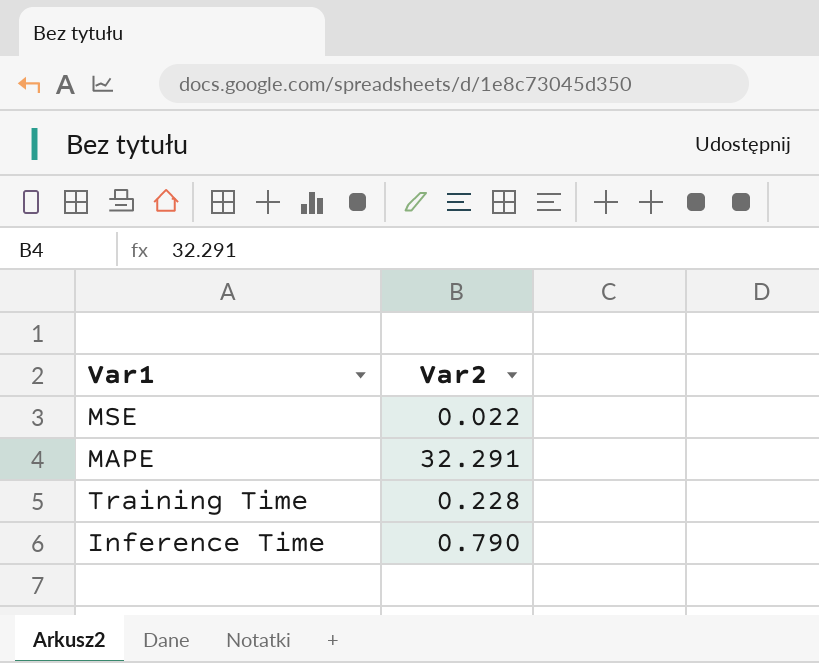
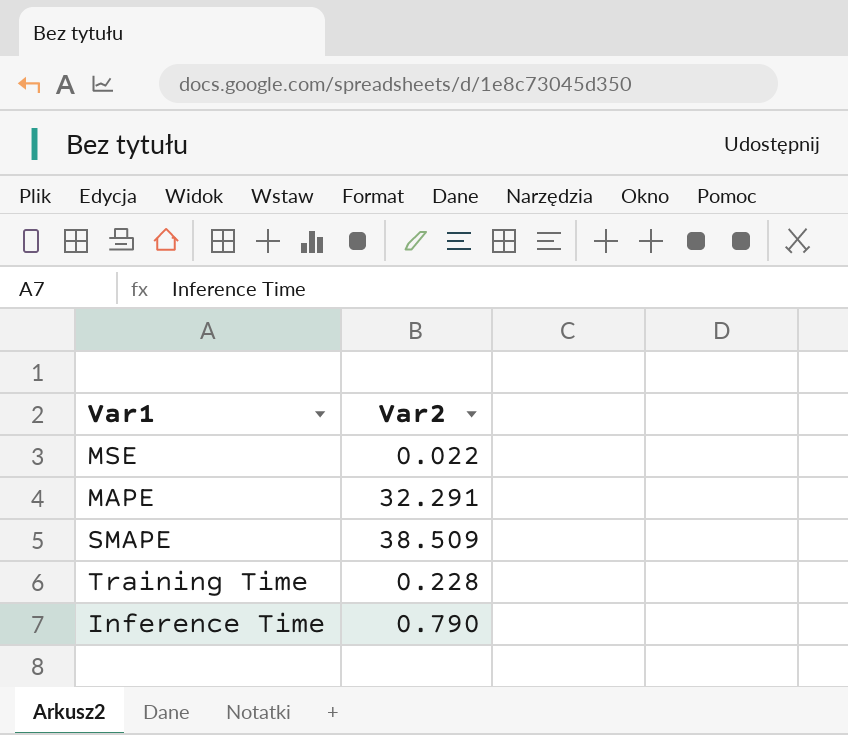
row SMAPE: none -> 38.509

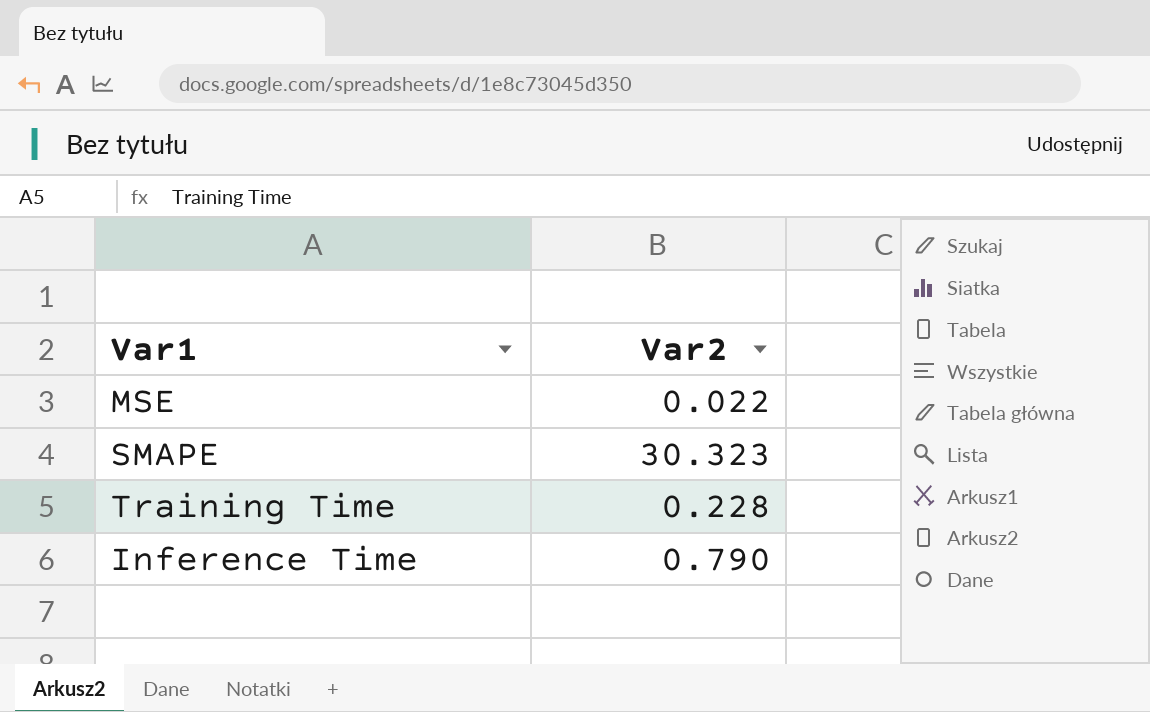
row MAPE: 32.291 -> none
SMAPE | Var2: 38.509 -> 30.323

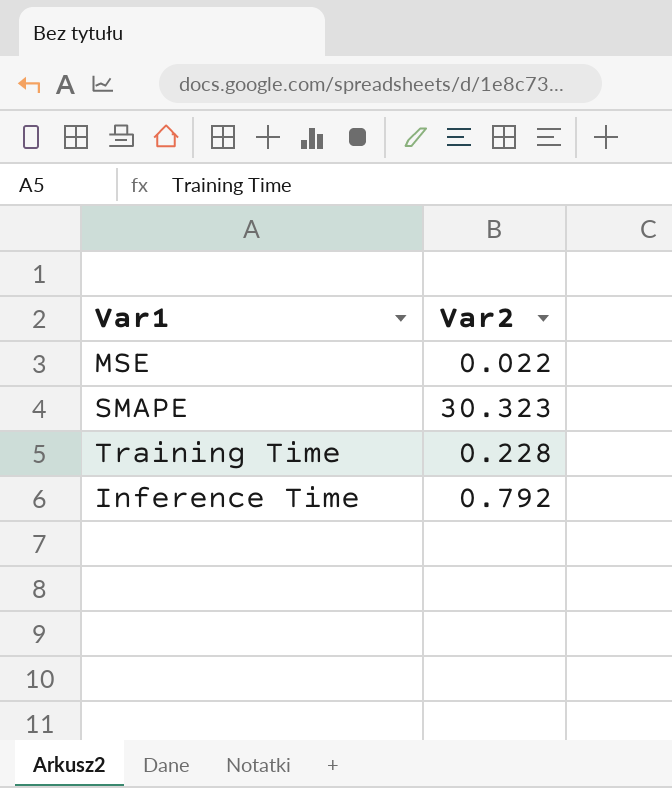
Inference Time | Var2: 0.790 -> 0.792

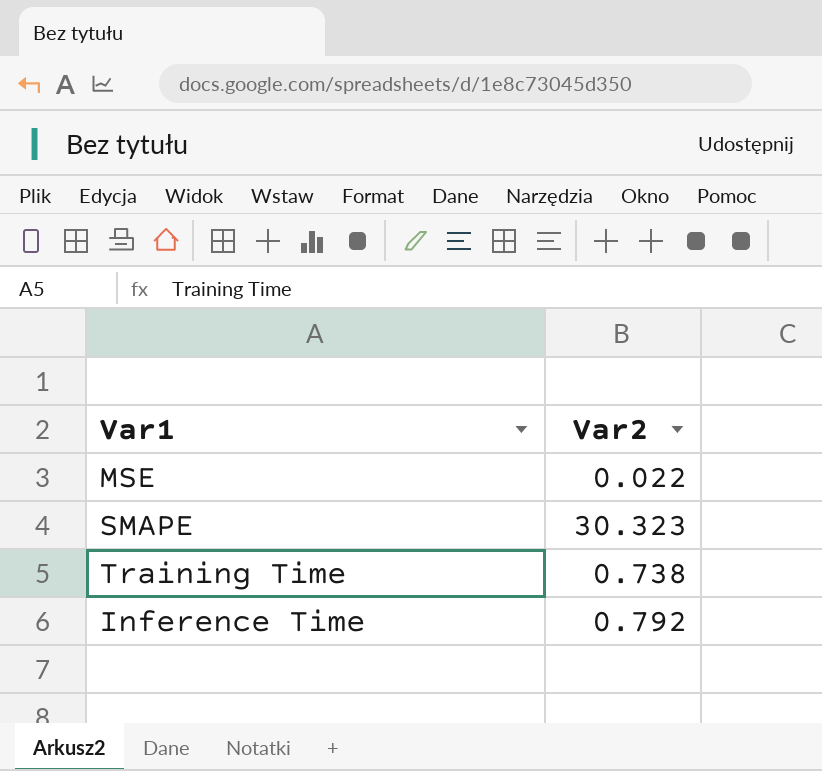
Training Time | Var2: 0.228 -> 0.738

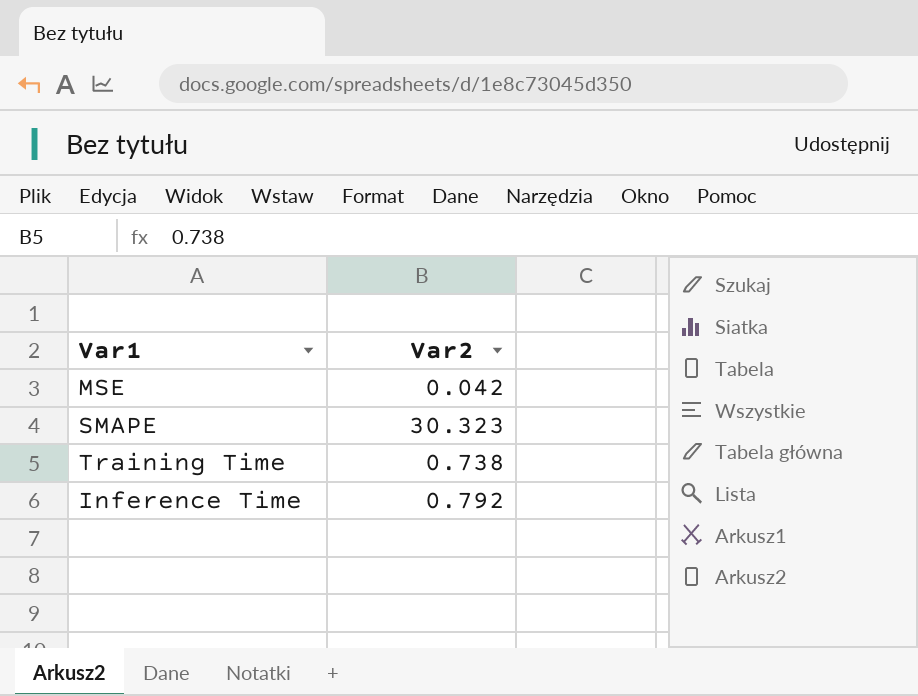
MSE | Var2: 0.022 -> 0.042

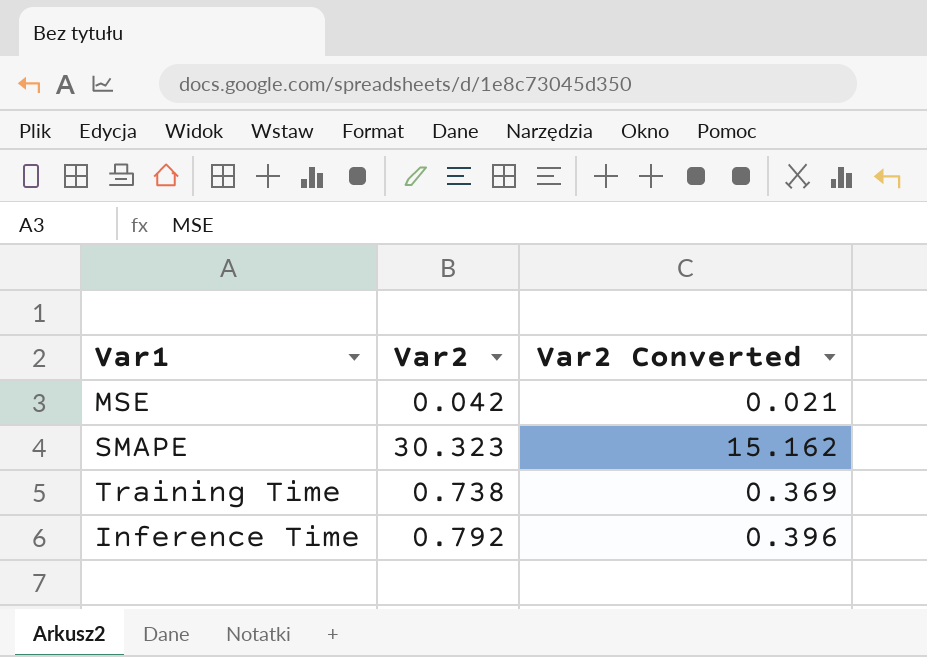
column Var2 Converted | formula: none -> [Var2] * 0.5

